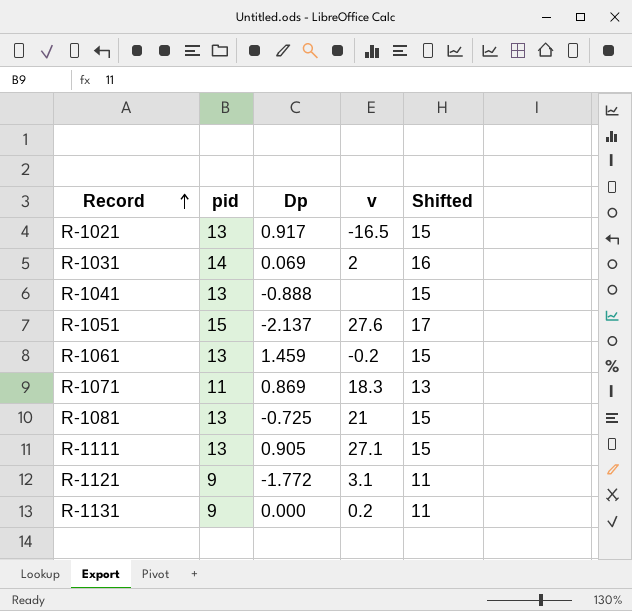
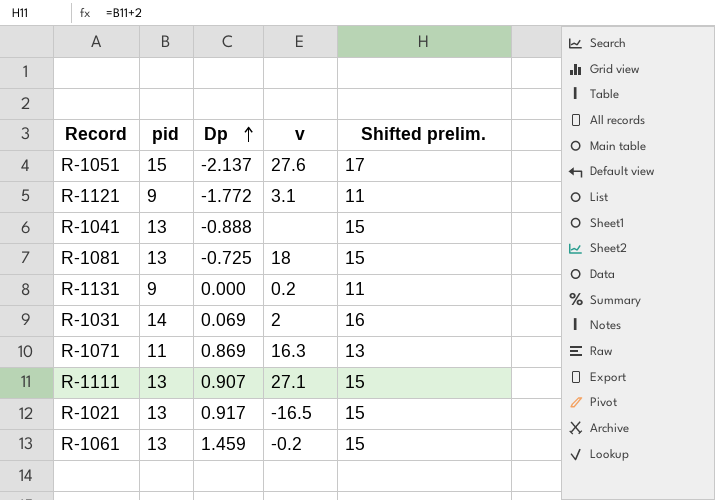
row order: Record ascending -> Dp ascending
column name: Shifted -> Shifted prelim.
R-1081 | v: 21 -> 18
R-1071 | v: 18.3 -> 16.3
R-1111 | Dp: 0.905 -> 0.907

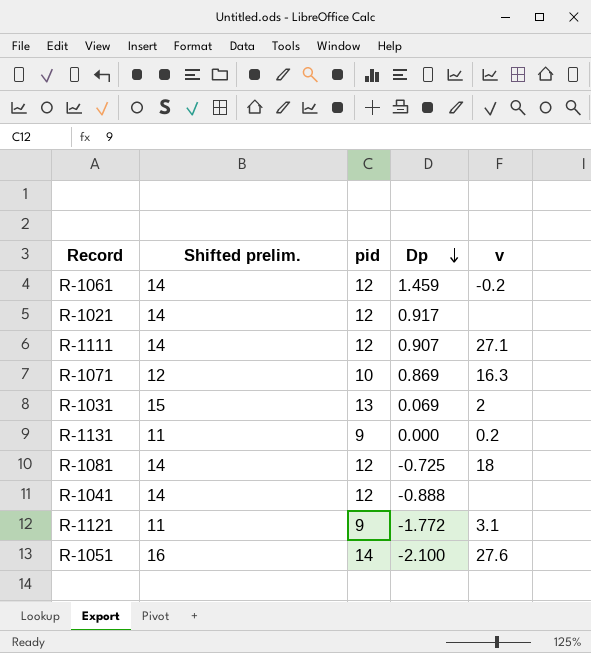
row order: Dp ascending -> Dp descending
column Shifted prelim. | position: 5 -> 2
R-1061 | Shifted prelim.: 15 -> 14
R-1061 | pid: 13 -> 12
R-1021 | Shifted prelim.: 15 -> 14
R-1021 | pid: 13 -> 12
R-1021 | v: -16.5 -> none
R-1111 | Shifted prelim.: 15 -> 14
R-1111 | pid: 13 -> 12
R-1071 | Shifted prelim.: 13 -> 12
R-1071 | pid: 11 -> 10
R-1031 | Shifted prelim.: 16 -> 15
R-1031 | pid: 14 -> 13
R-1081 | Shifted prelim.: 15 -> 14
R-1081 | pid: 13 -> 12
R-1041 | Shifted prelim.: 15 -> 14
R-1041 | pid: 13 -> 12
R-1051 | Shifted prelim.: 17 -> 16
R-1051 | pid: 15 -> 14
R-1051 | Dp: -2.137 -> -2.100

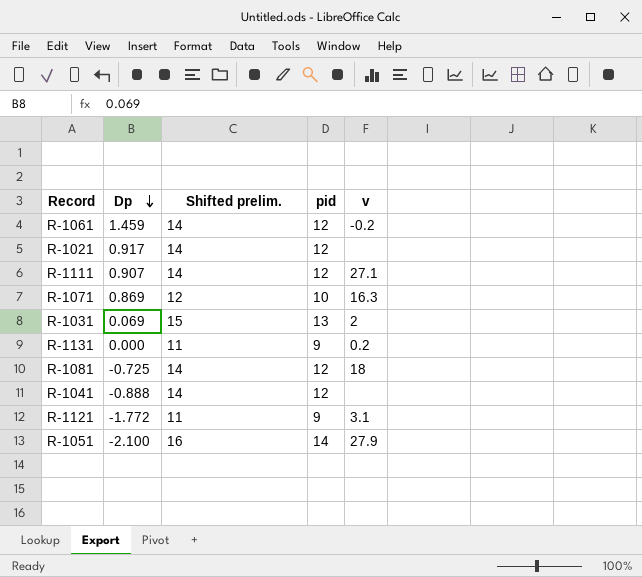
column Dp | position: 4 -> 2
R-1051 | v: 27.6 -> 27.9

